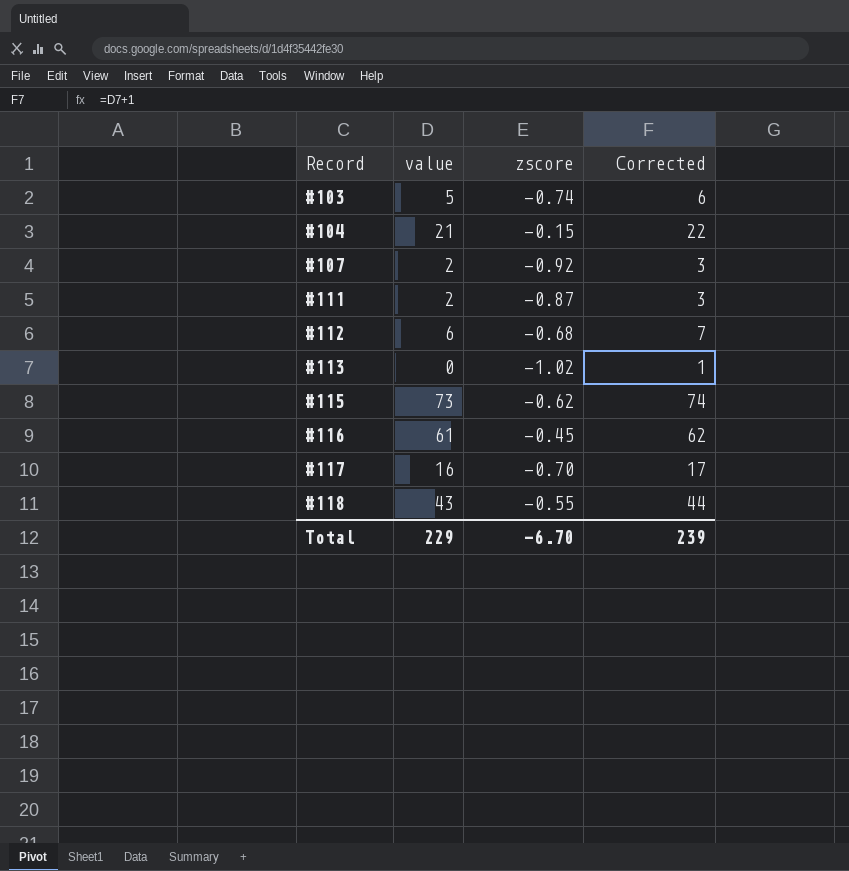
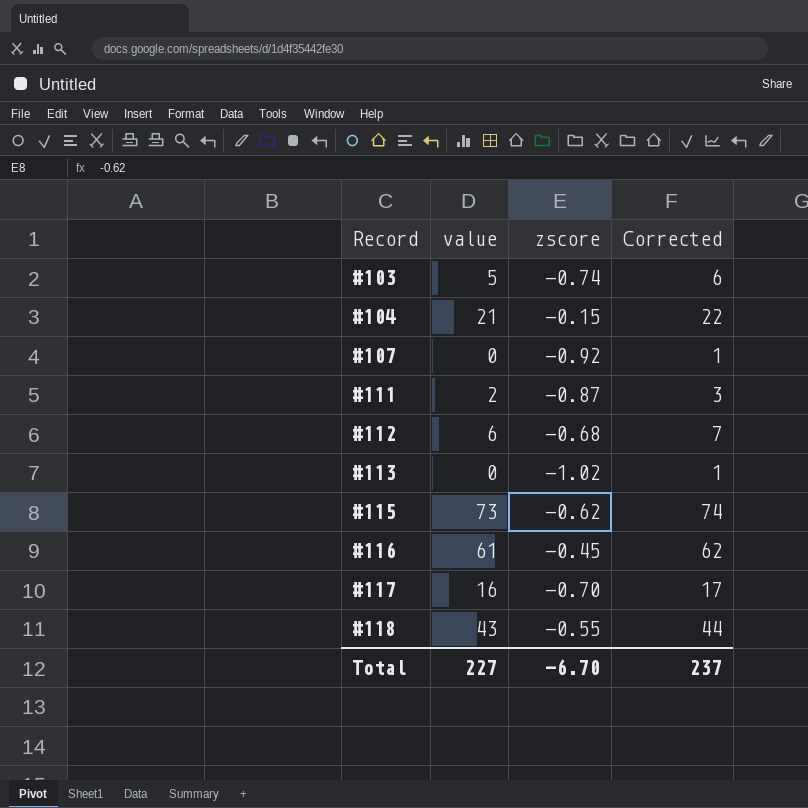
#107 | value: 2 -> 0
#107 | Corrected: 3 -> 1
Total | value: 229 -> 227
Total | Corrected: 239 -> 237

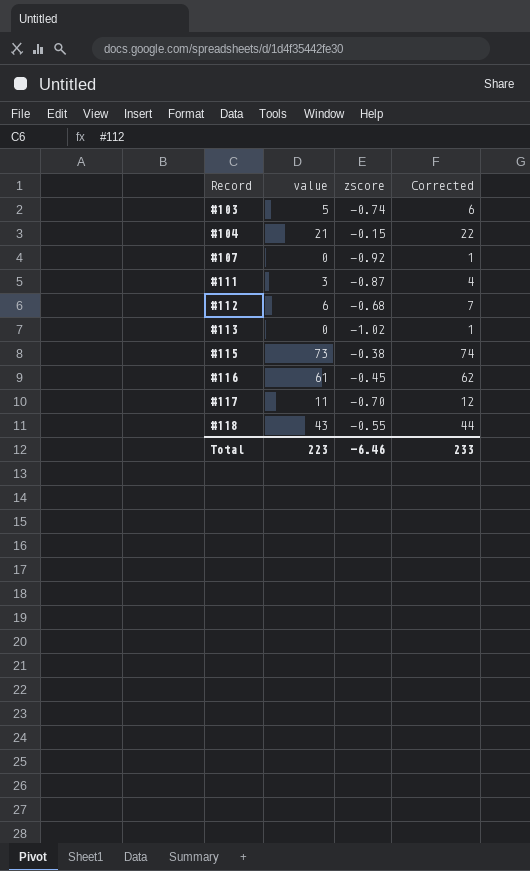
#111 | value: 2 -> 3
#111 | Corrected: 3 -> 4
#115 | zscore: -0.62 -> -0.38
#117 | value: 16 -> 11
#117 | Corrected: 17 -> 12
Total | value: 227 -> 223
Total | zscore: -6.70 -> -6.46
Total | Corrected: 237 -> 233

